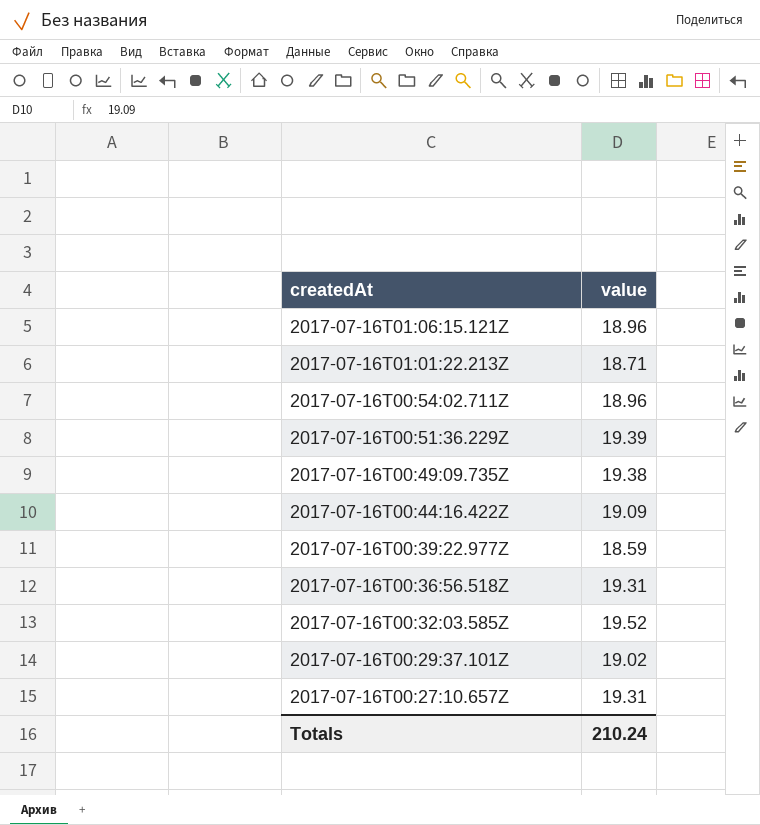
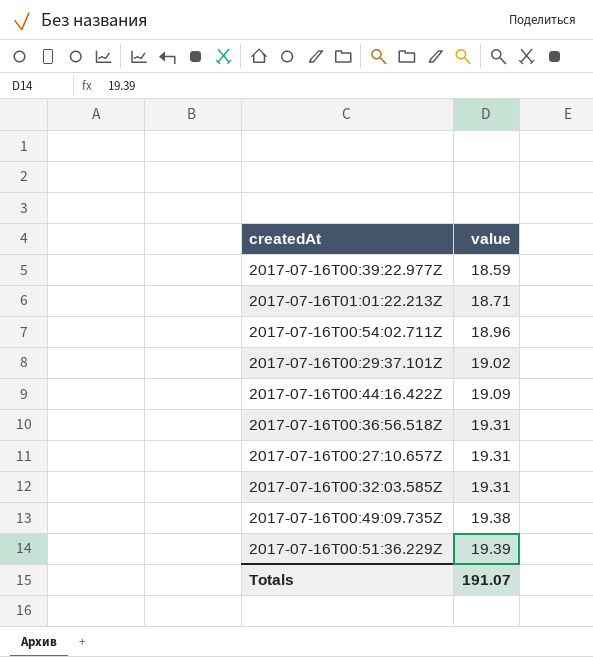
row order: createdAt descending -> value ascending
row 2017-07-16T01:06:15.121Z: 18.96 -> none
2017-07-16T00:32:03.585Z | value: 19.52 -> 19.31
Totals | value: 210.24 -> 191.07

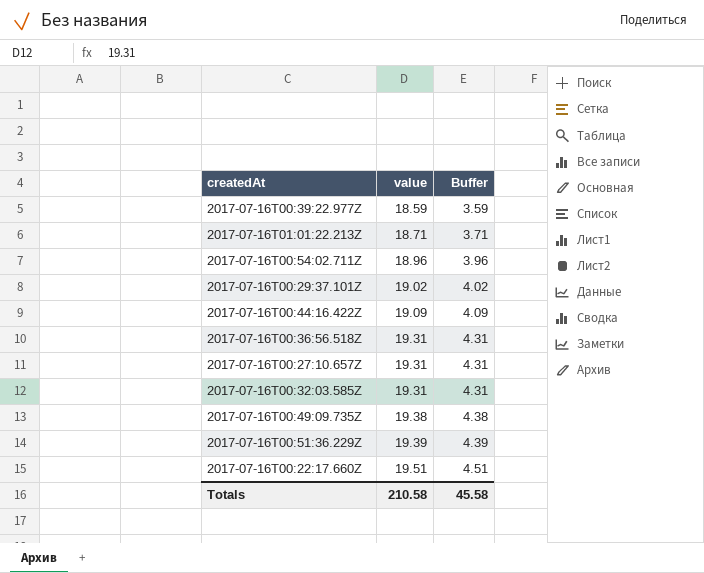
column Buffer | formula: none -> [value] - 15
row 2017-07-16T00:22:17.660Z: none -> 19.51 | 4.51
Totals | value: 191.07 -> 210.58

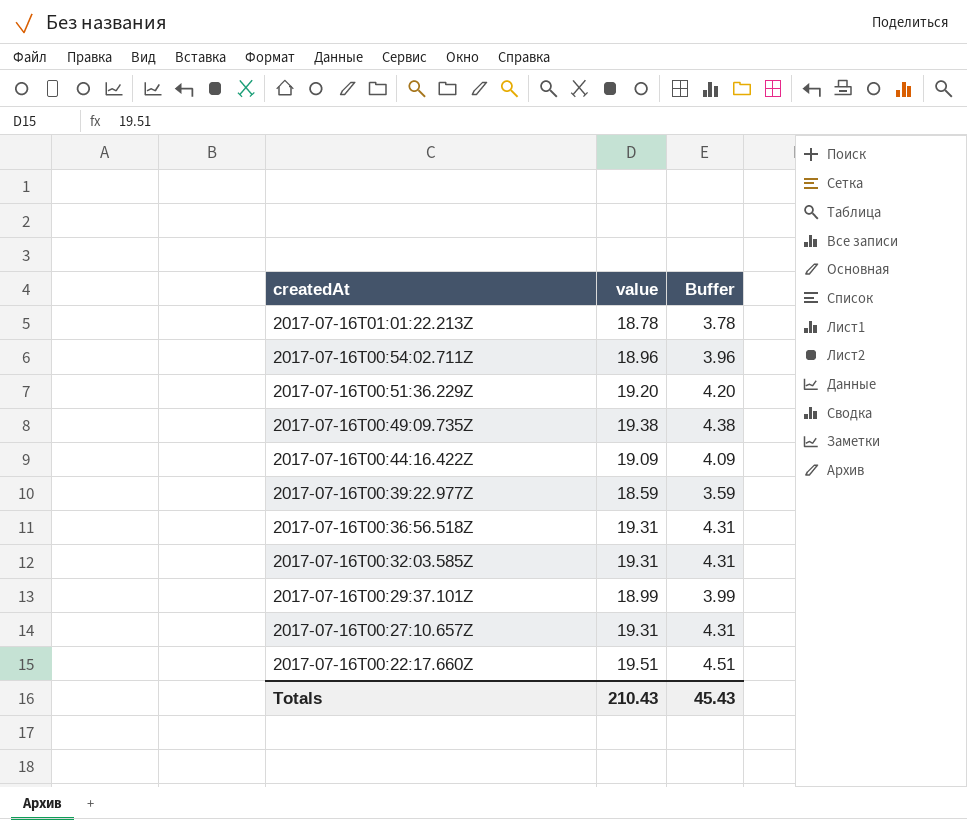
row order: value ascending -> createdAt descending
2017-07-16T01:01:22.213Z | value: 18.71 -> 18.78
2017-07-16T01:01:22.213Z | Buffer: 3.71 -> 3.78
2017-07-16T00:51:36.229Z | value: 19.39 -> 19.20
2017-07-16T00:51:36.229Z | Buffer: 4.39 -> 4.20
2017-07-16T00:29:37.101Z | value: 19.02 -> 18.99
2017-07-16T00:29:37.101Z | Buffer: 4.02 -> 3.99
Totals | value: 210.58 -> 210.43
Totals | Buffer: 45.58 -> 45.43

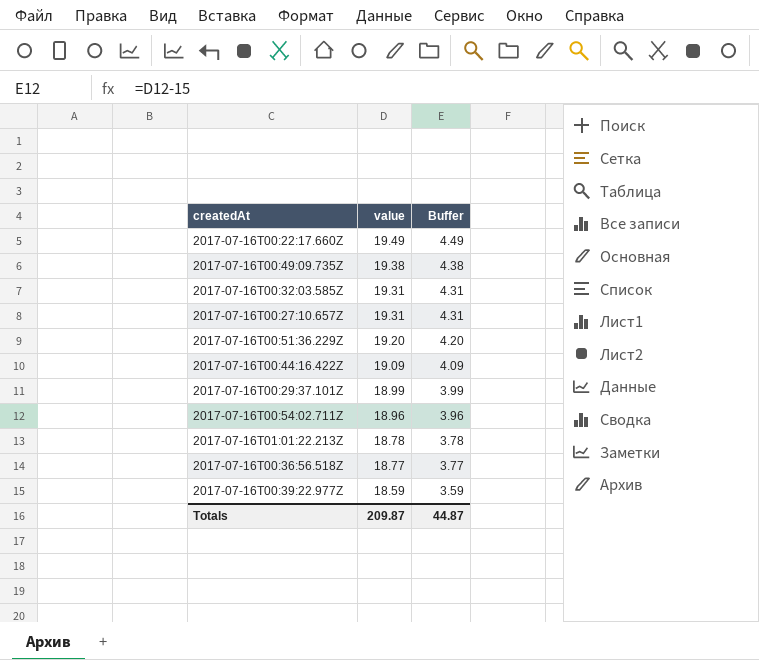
row order: createdAt descending -> value descending
2017-07-16T00:22:17.660Z | value: 19.51 -> 19.49
2017-07-16T00:22:17.660Z | Buffer: 4.51 -> 4.49
2017-07-16T00:36:56.518Z | value: 19.31 -> 18.77
2017-07-16T00:36:56.518Z | Buffer: 4.31 -> 3.77
Totals | value: 210.43 -> 209.87
Totals | Buffer: 45.43 -> 44.87

